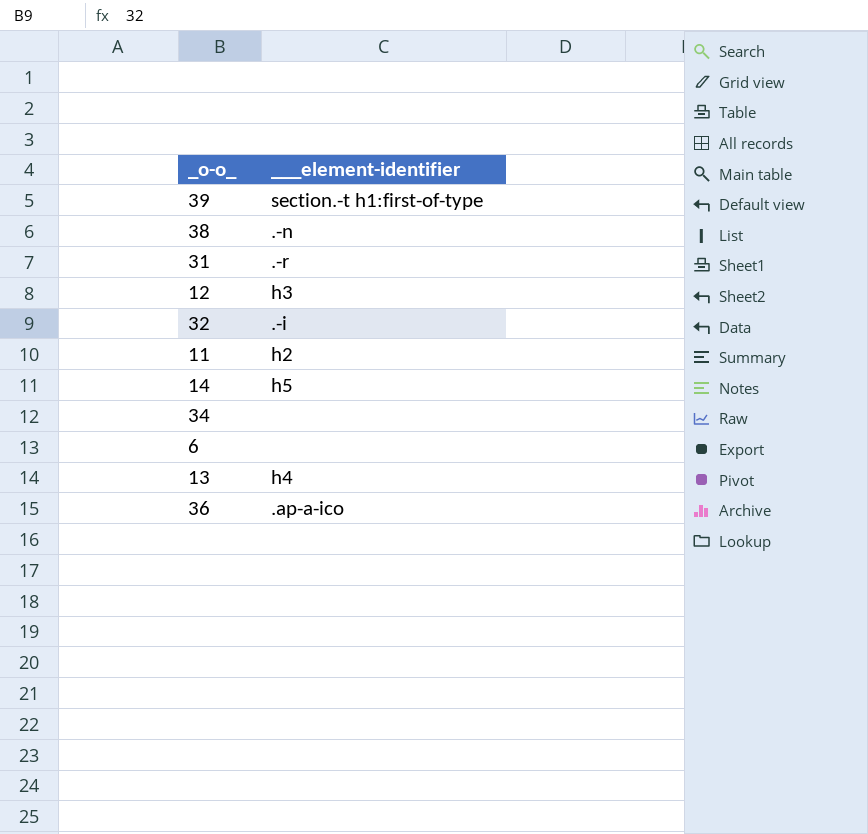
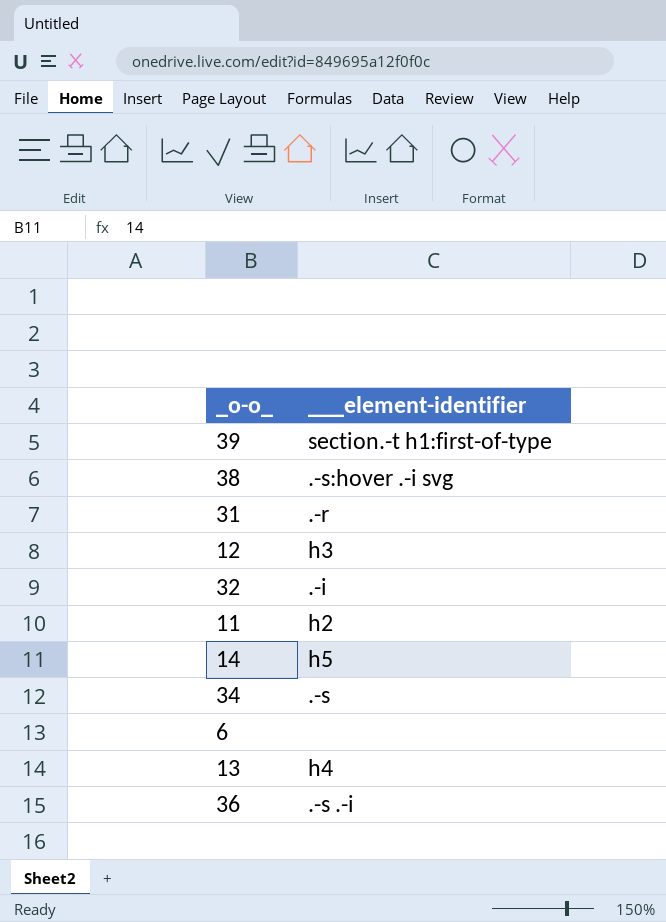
38 | ___element-identifier: .-n -> .-s:hover .-i svg
34 | ___element-identifier: none -> .-s
36 | ___element-identifier: .ap-a-ico -> .-s .-i

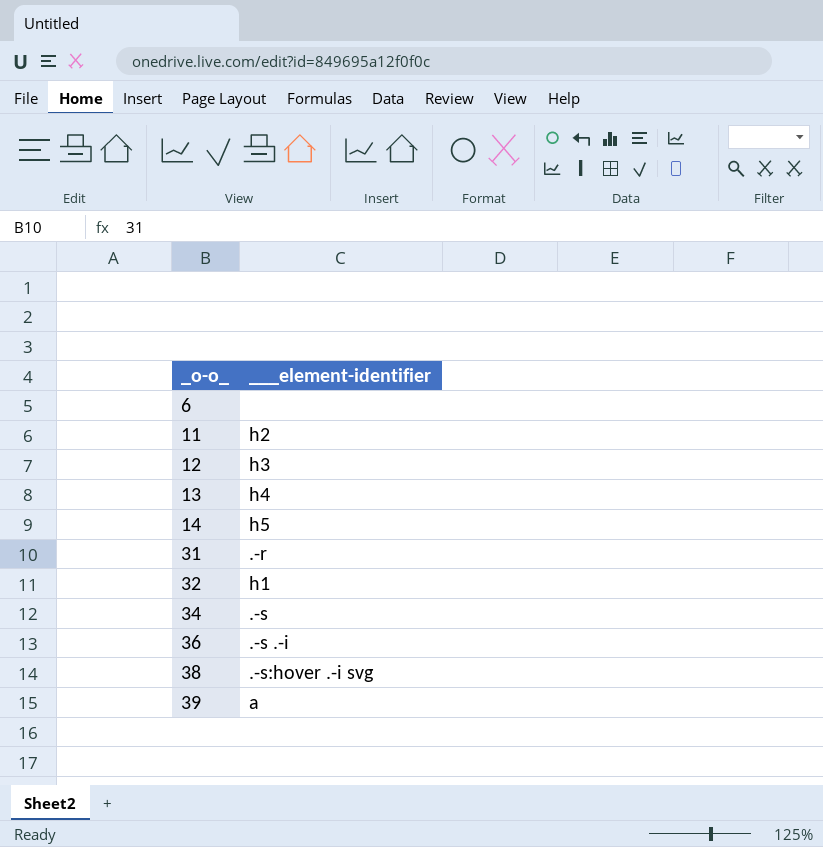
row order: none -> _o-o_ ascending
32 | ___element-identifier: .-i -> h1
39 | ___element-identifier: section.-t h1:first-of-type -> a

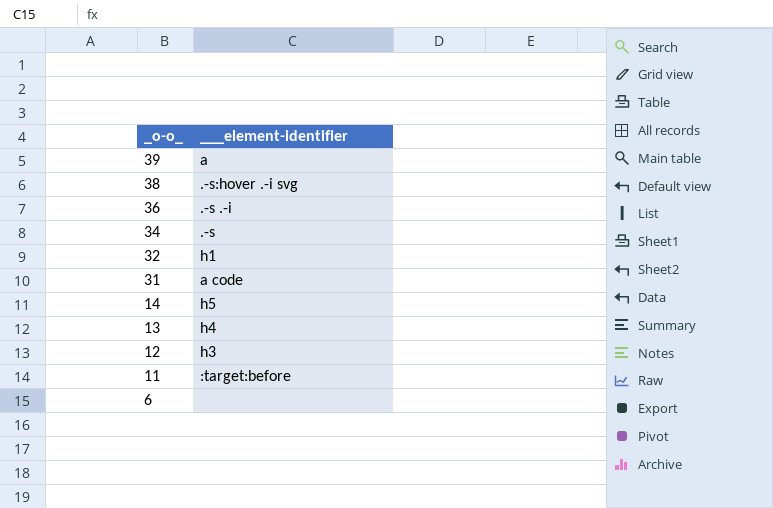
row order: _o-o_ ascending -> _o-o_ descending
31 | ___element-identifier: .-r -> a code
11 | ___element-identifier: h2 -> :target:before

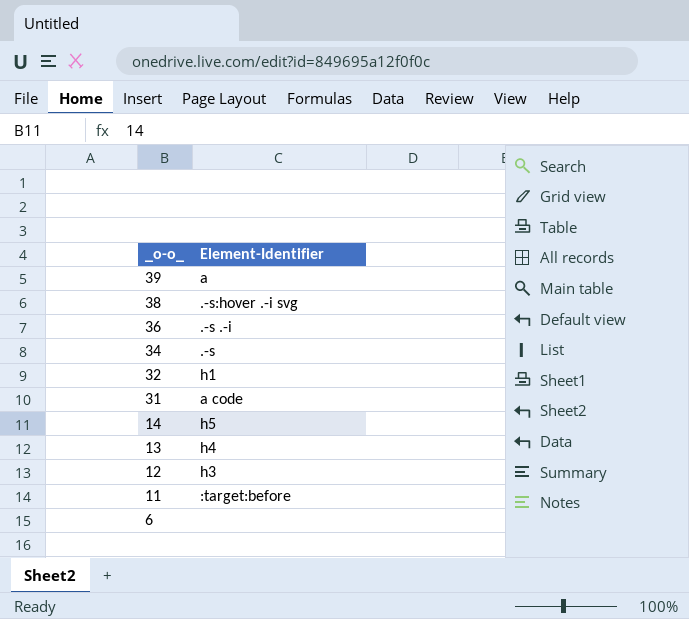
column name: ___element-identifier -> Element-Identifier

